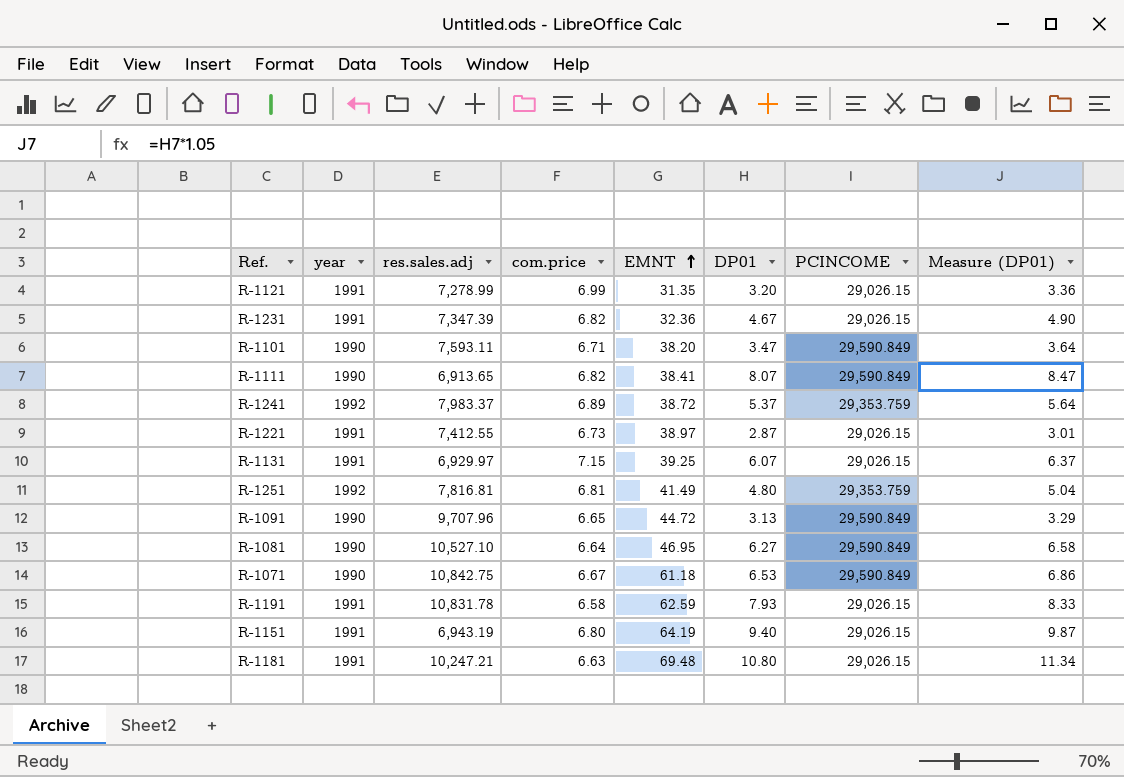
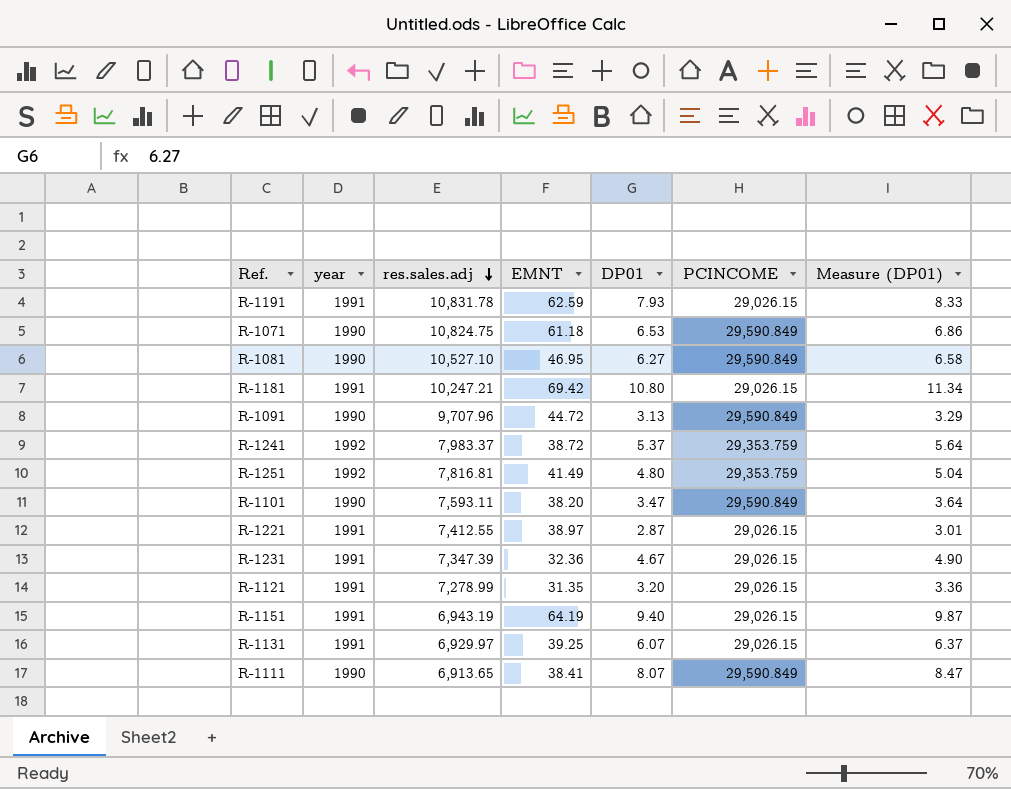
row order: EMNT ascending -> res.sales.adj descending
column com.price | position: 4 -> none
R-1071 | res.sales.adj: 10,842.75 -> 10,824.75
R-1181 | EMNT: 69.48 -> 69.42

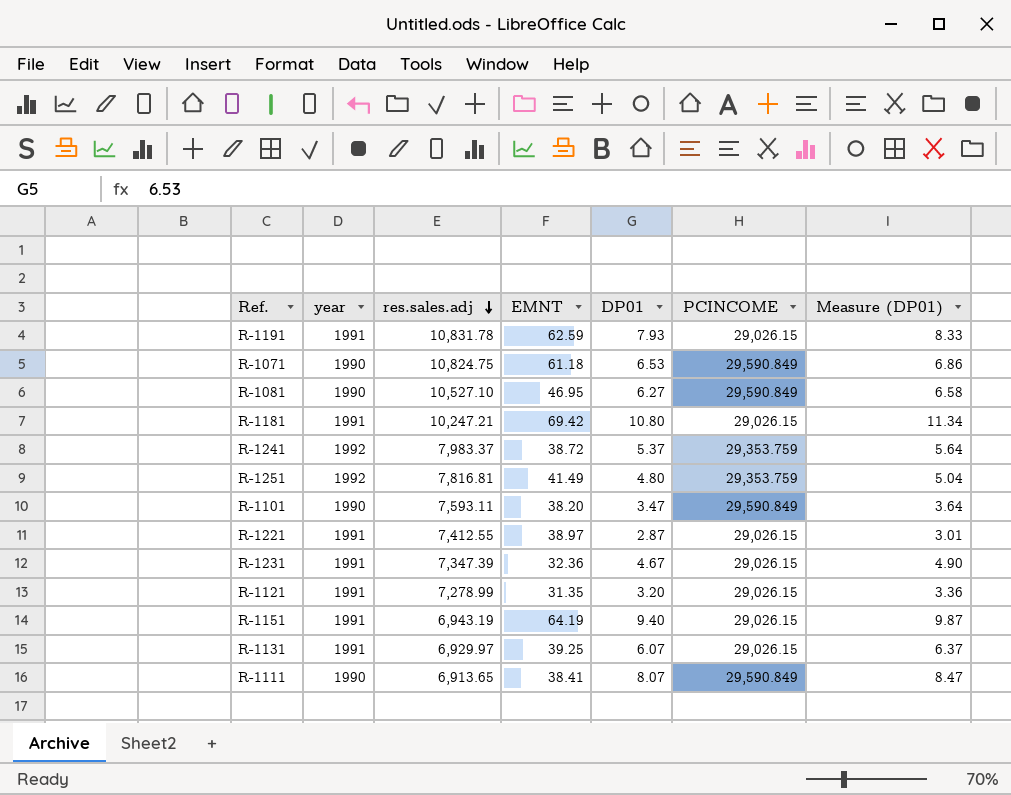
row R-1091: 1990 | 9,707.96 | 44.72 | 3.13 | 29,590.849 | 3.29 -> none

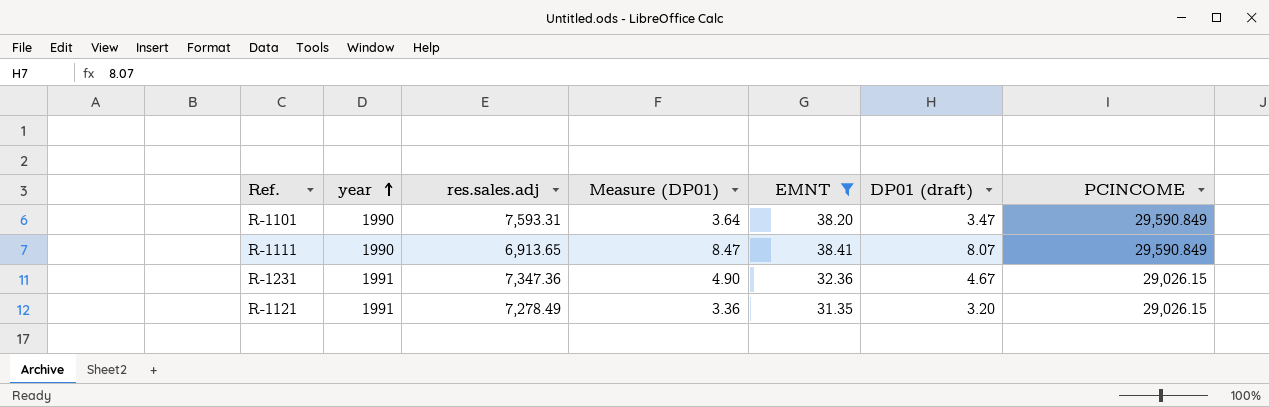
filter: none -> EMNT <= 38.41
row order: res.sales.adj descending -> year ascending
column Measure (DP01) | position: 7 -> 4
column name: DP01 -> DP01 (draft)
R-1101 | res.sales.adj: 7,593.11 -> 7,593.31
R-1231 | res.sales.adj: 7,347.39 -> 7,347.36
R-1121 | res.sales.adj: 7,278.99 -> 7,278.49

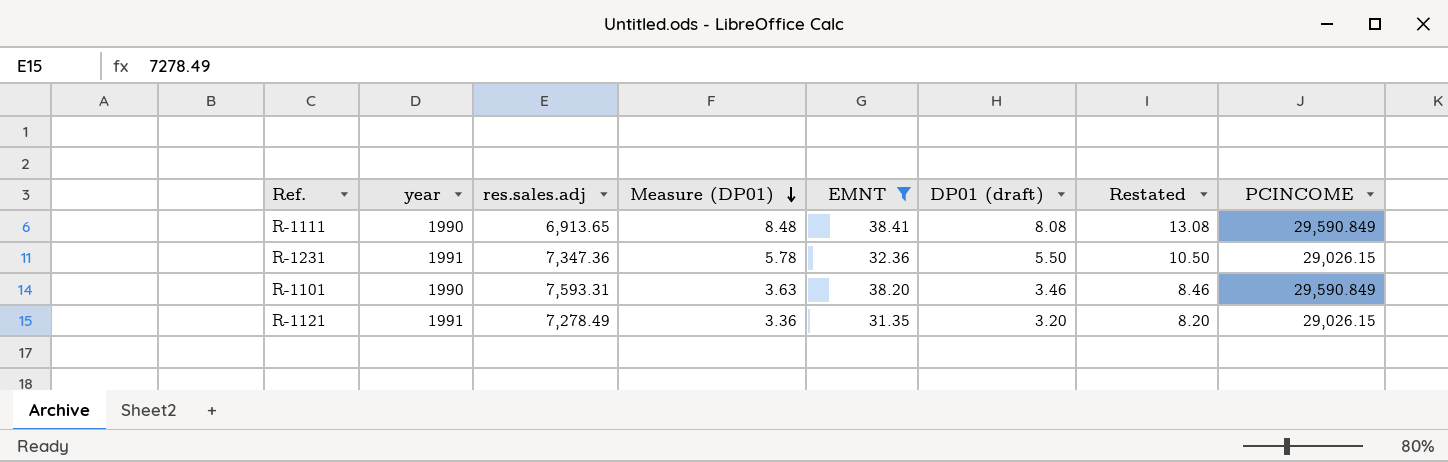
row order: year ascending -> Measure (DP01) descending
column Restated | formula: none -> [DP01 (draft)] + 5
R-1111 | Measure (DP01): 8.47 -> 8.48
R-1111 | DP01 (draft): 8.07 -> 8.08
R-1231 | Measure (DP01): 4.90 -> 5.78
R-1231 | DP01 (draft): 4.67 -> 5.50
R-1101 | Measure (DP01): 3.64 -> 3.63
R-1101 | DP01 (draft): 3.47 -> 3.46

